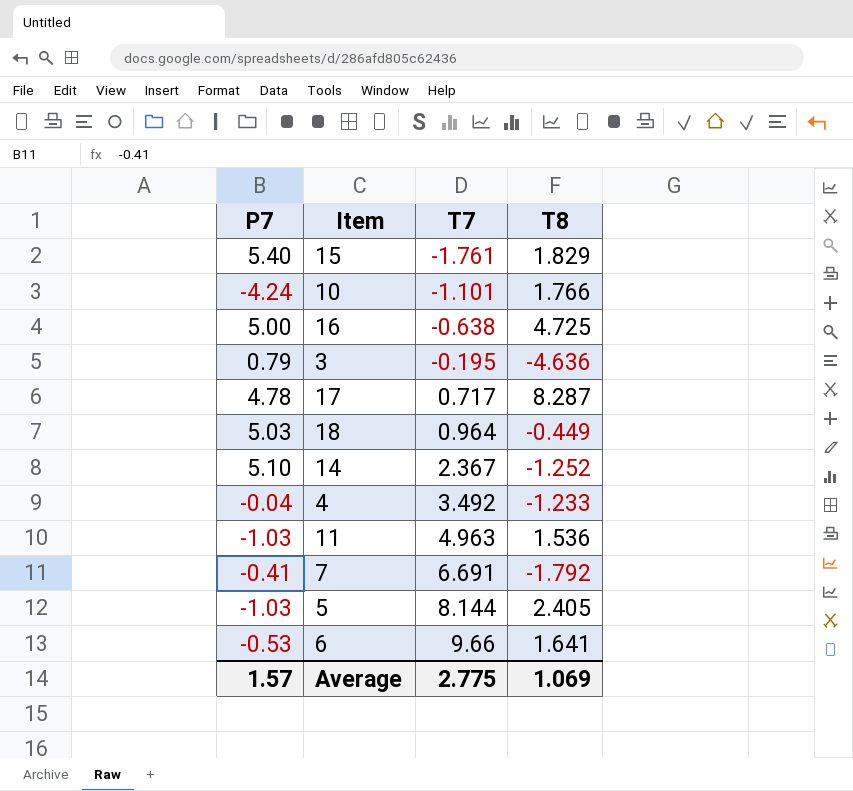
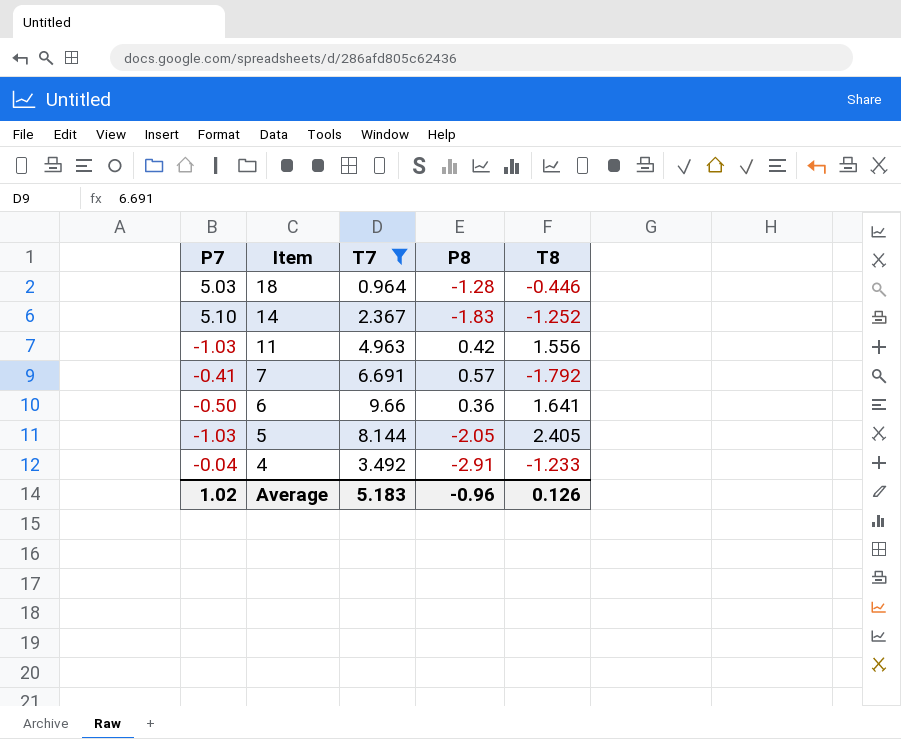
filter: none -> T7 >= 0.964
row order: T7 ascending -> Item descending
column P8 | position: none -> 4
18 | T8: -0.449 -> -0.446
11 | T8: 1.536 -> 1.556
6 | P7: -0.53 -> -0.50
Average | P7: 1.57 -> 1.02
Average | T7: 2.775 -> 5.183
Average | T8: 1.069 -> 0.126

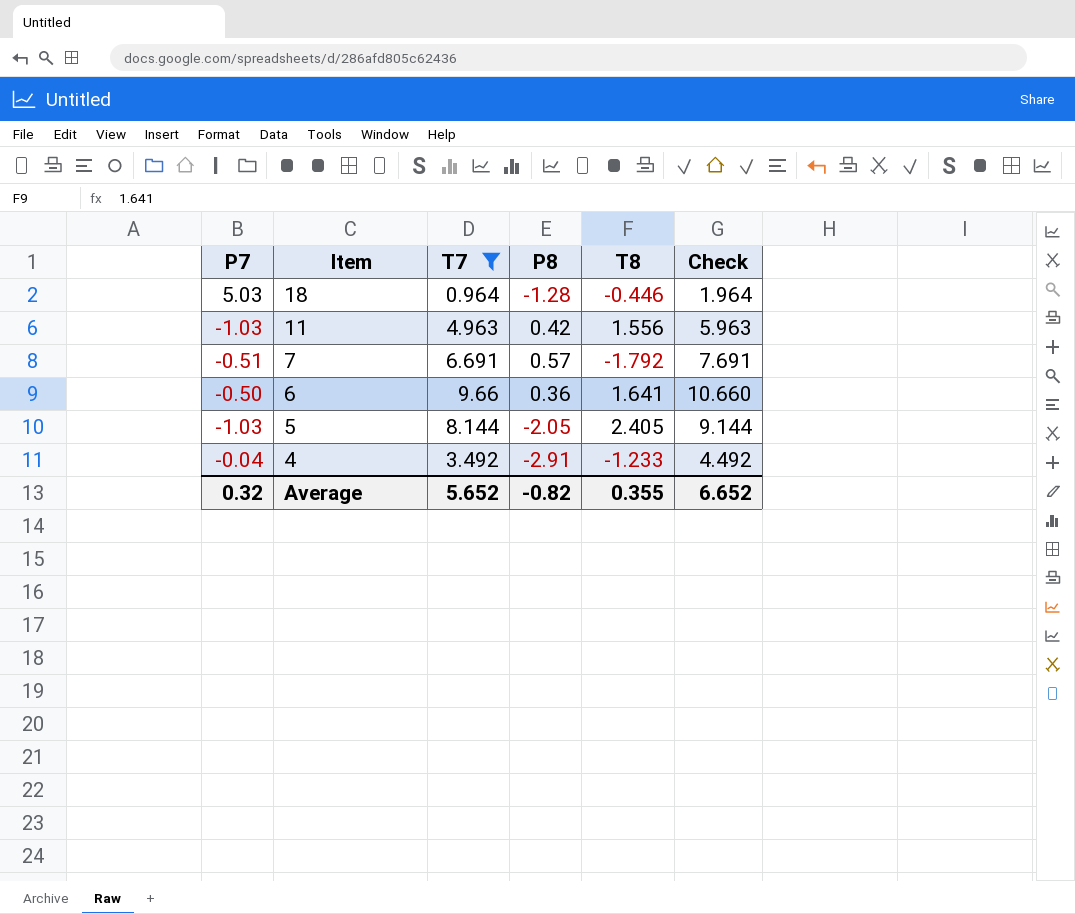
column Check | formula: none -> [T7] + 1
row 14: 5.10 | 2.367 | -1.83 | -1.252 -> none
7 | P7: -0.41 -> -0.51
Average | P7: 1.02 -> 0.32
Average | T7: 5.183 -> 5.652
Average | P8: -0.96 -> -0.82
Average | T8: 0.126 -> 0.355

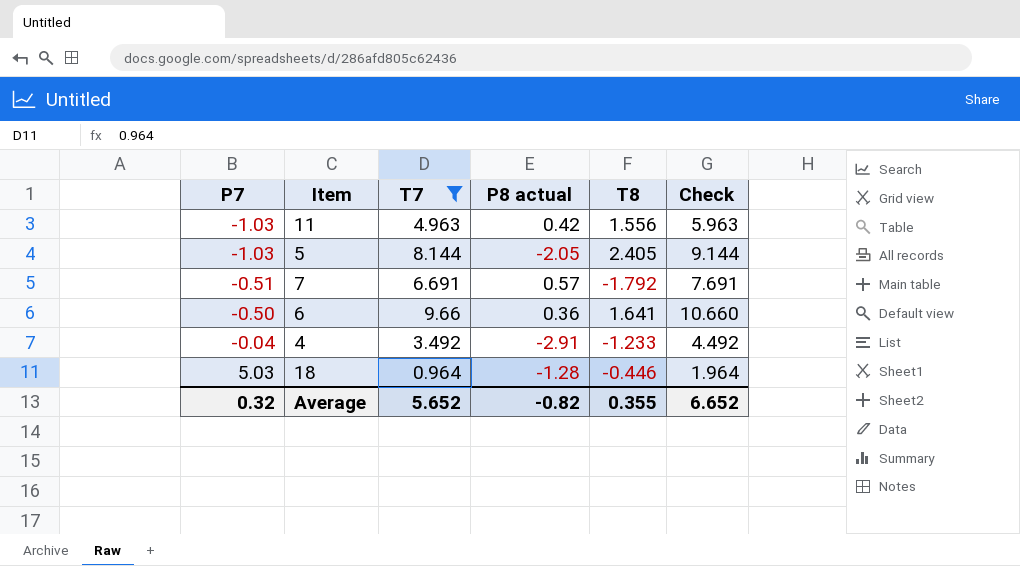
row order: Item descending -> P7 ascending
column name: P8 -> P8 actual

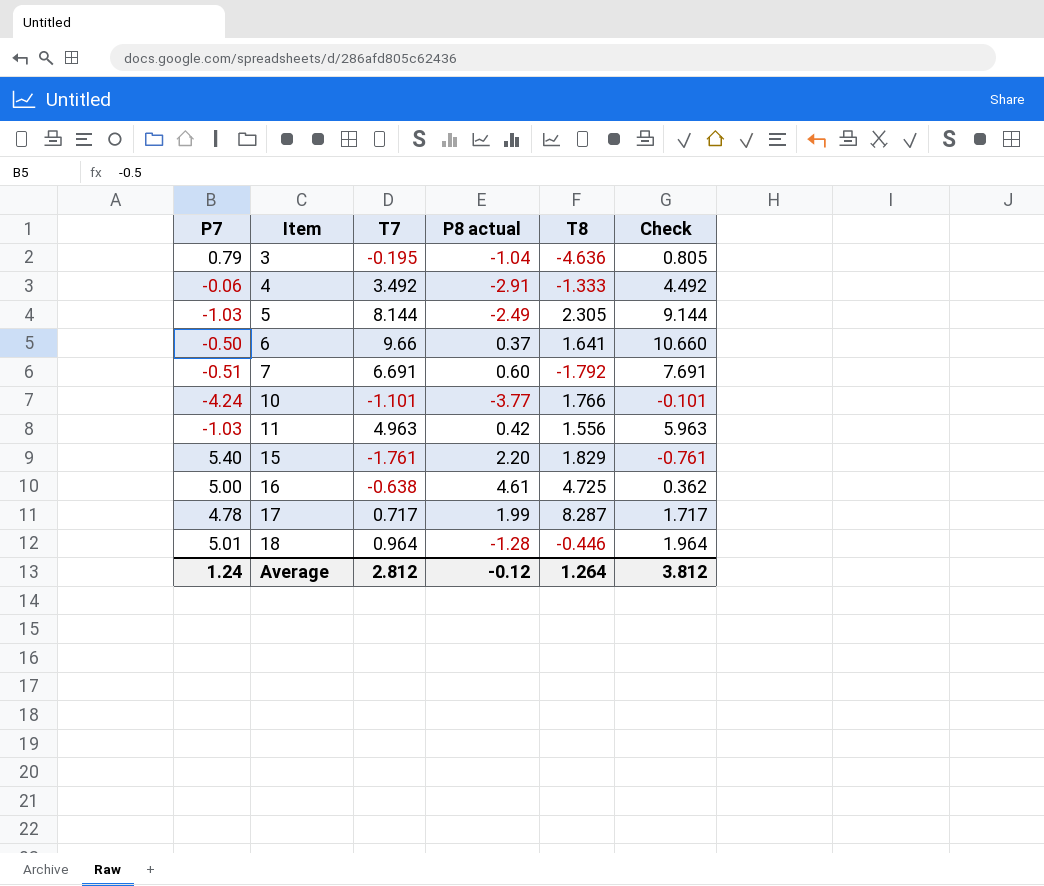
filter: T7 >= 0.964 -> none
row order: P7 ascending -> Item ascending
4 | P7: -0.04 -> -0.06
4 | T8: -1.233 -> -1.333
5 | P8 actual: -2.05 -> -2.49
5 | T8: 2.405 -> 2.305
6 | P8 actual: 0.36 -> 0.37
7 | P8 actual: 0.57 -> 0.60
18 | P7: 5.03 -> 5.01
Average | P7: 0.32 -> 1.24
Average | T7: 5.652 -> 2.812
Average | P8 actual: -0.82 -> -0.12
Average | T8: 0.355 -> 1.264
Average | Check: 6.652 -> 3.812

